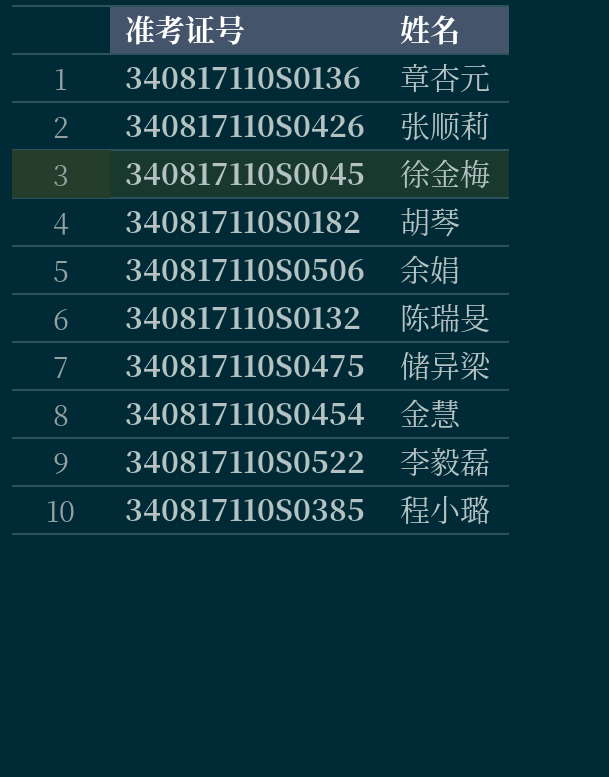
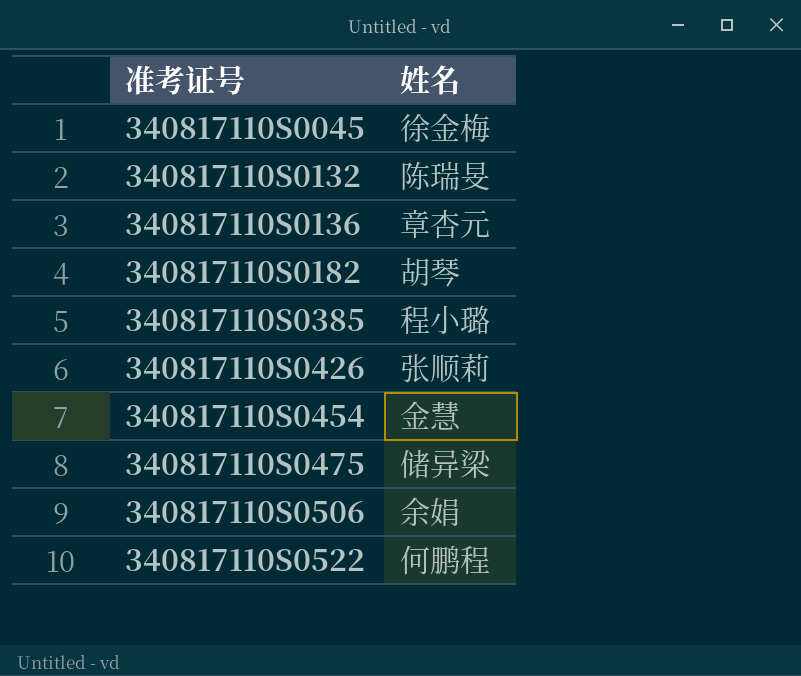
row order: none -> 准考证号 ascending
340817110S0522 | 姓名: 李毅磊 -> 何鹏程

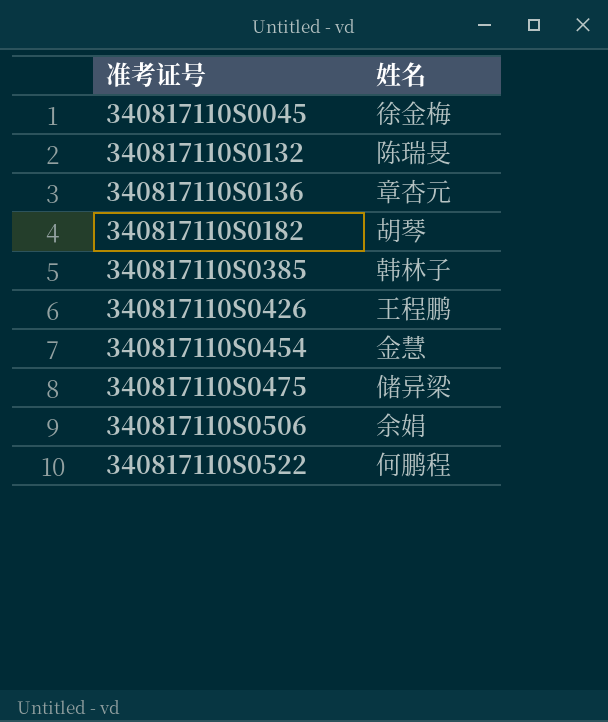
340817110S0385 | 姓名: 程小璐 -> 韩林子
340817110S0426 | 姓名: 张顺莉 -> 王程鹏

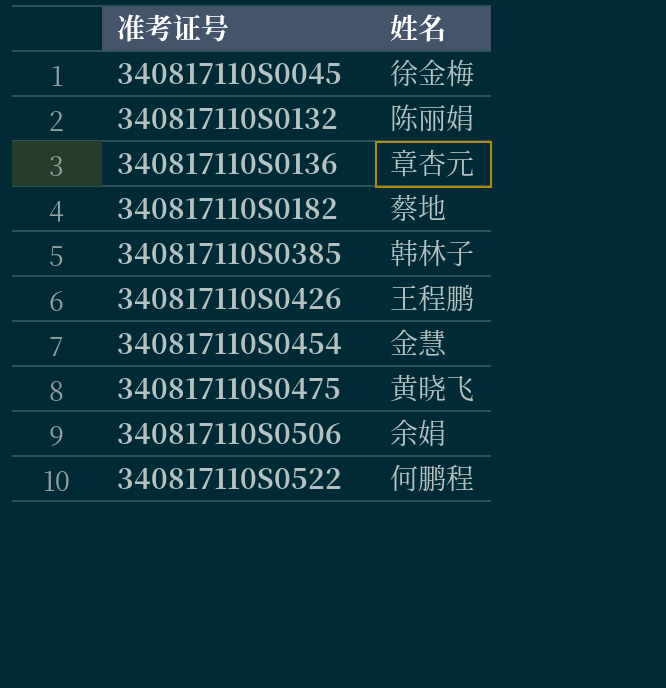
340817110S0132 | 姓名: 陈瑞旻 -> 陈丽娟
340817110S0182 | 姓名: 胡琴 -> 蔡地
340817110S0475 | 姓名: 储异梁 -> 黄晓飞

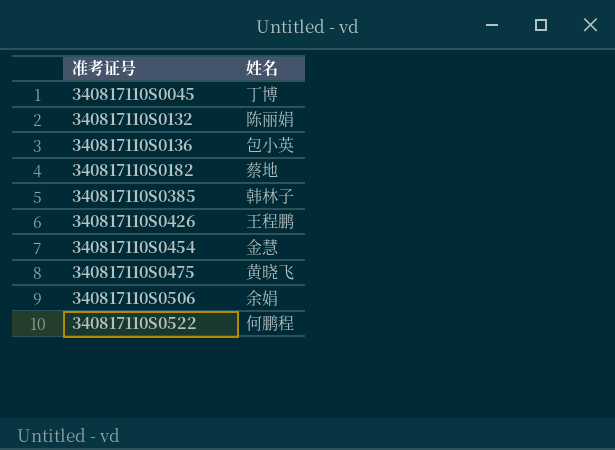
340817110S0045 | 姓名: 徐金梅 -> 丁博
340817110S0136 | 姓名: 章杏元 -> 包小英

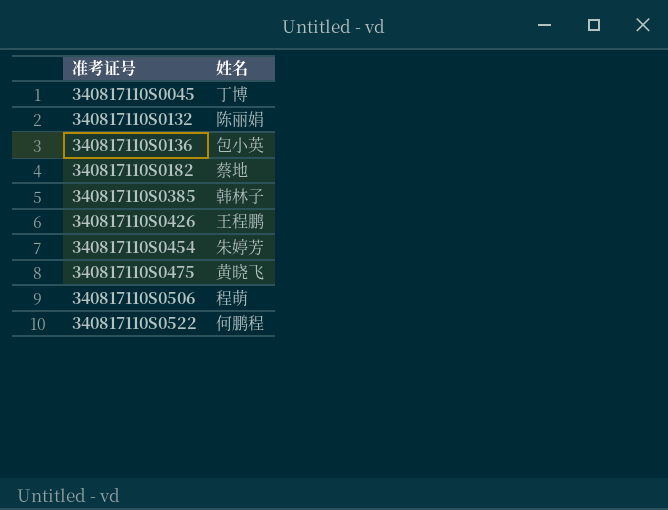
340817110S0454 | 姓名: 金慧 -> 朱婷芳
340817110S0506 | 姓名: 余娟 -> 程萌

